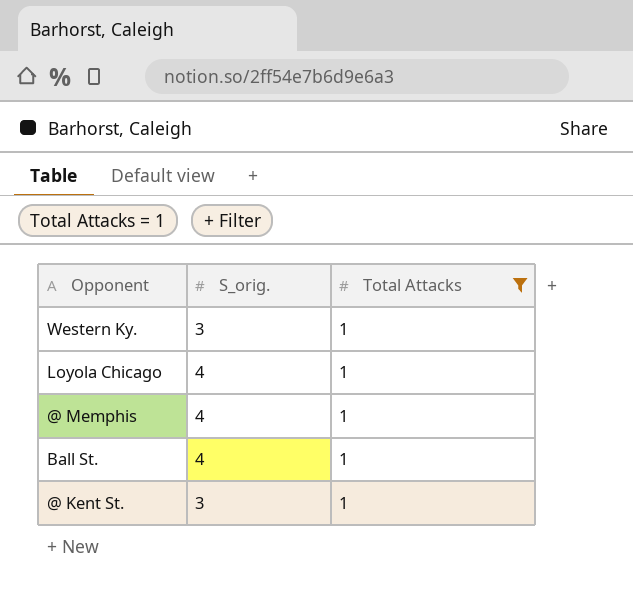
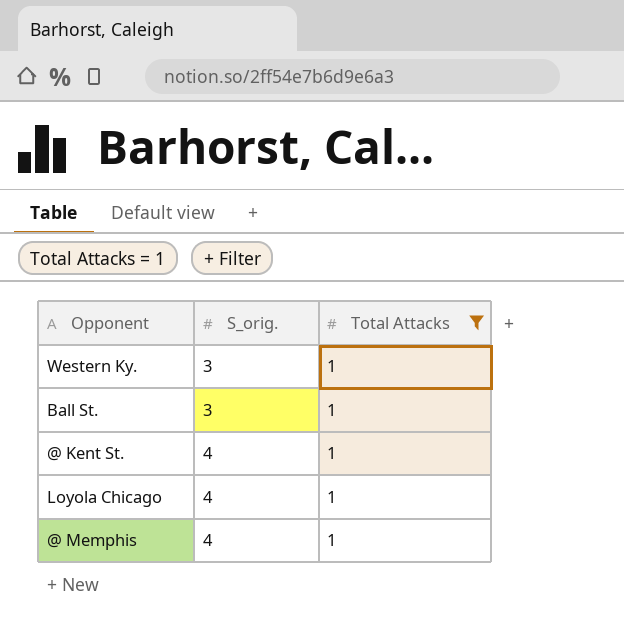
row order: none -> S_orig. ascending
Ball St. | S_orig.: 4 -> 3
@ Kent St. | S_orig.: 3 -> 4

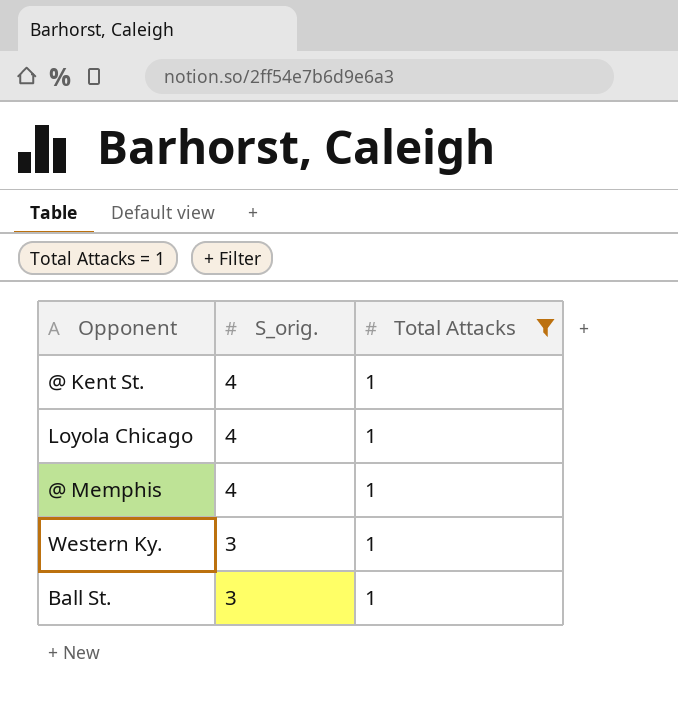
row order: S_orig. ascending -> S_orig. descending

